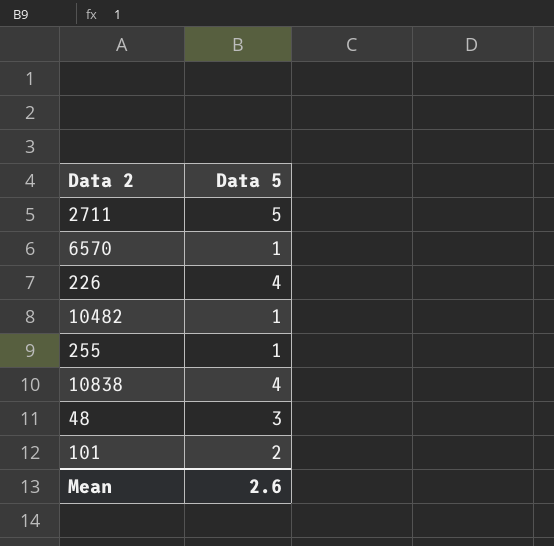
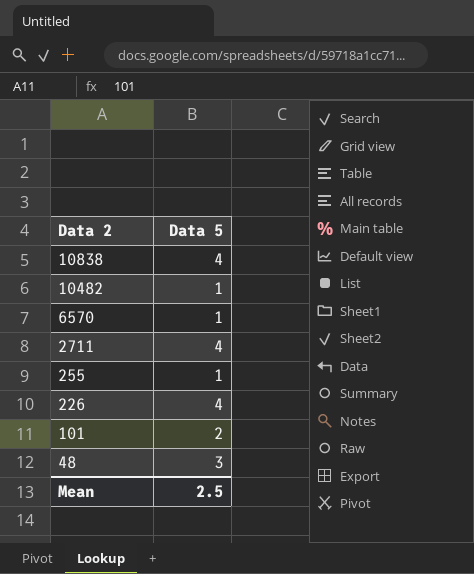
row order: none -> Data 2 descending
2711 | Data 5: 5 -> 4
Mean | Data 5: 2.6 -> 2.5

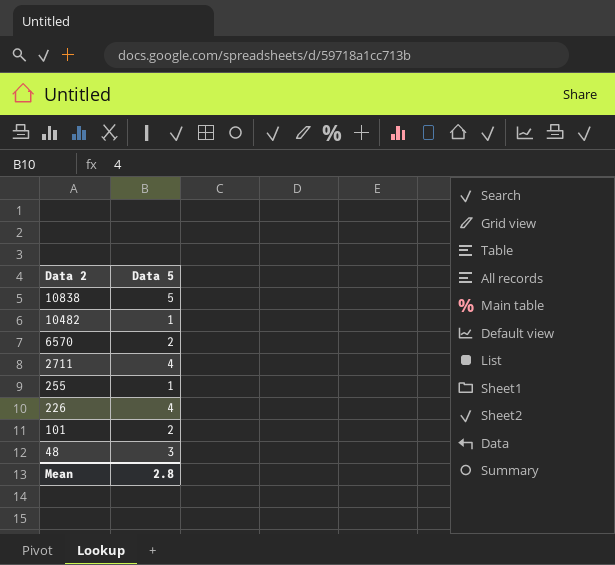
10838 | Data 5: 4 -> 5
6570 | Data 5: 1 -> 2
Mean | Data 5: 2.5 -> 2.8

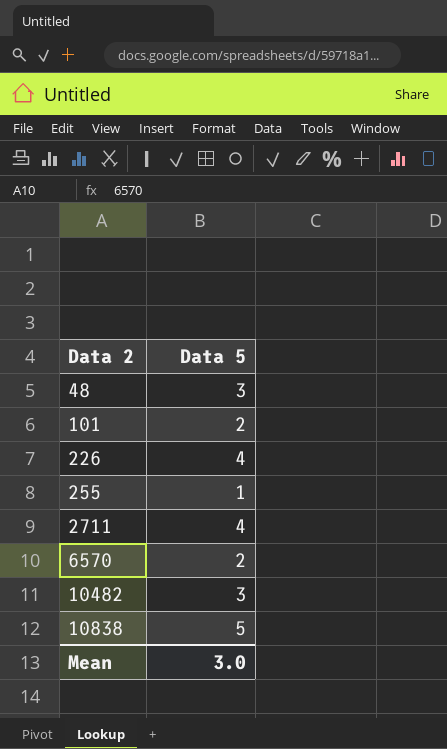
row order: Data 2 descending -> Data 2 ascending
10482 | Data 5: 1 -> 3
Mean | Data 5: 2.8 -> 3.0

